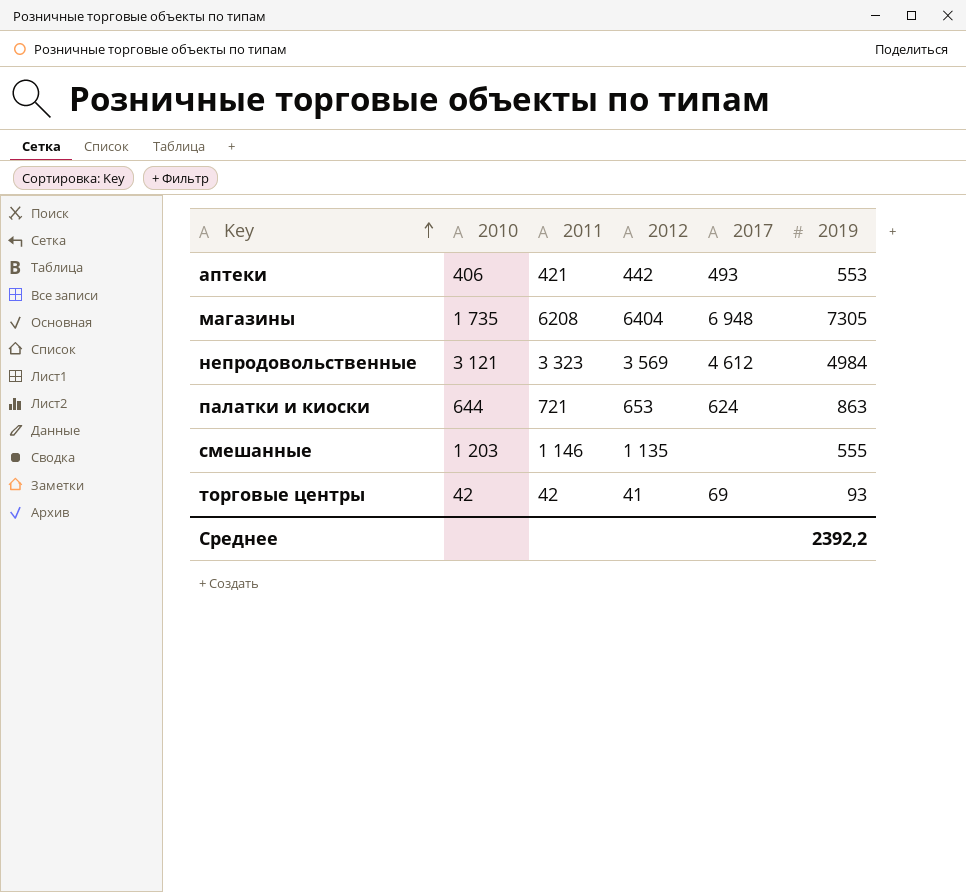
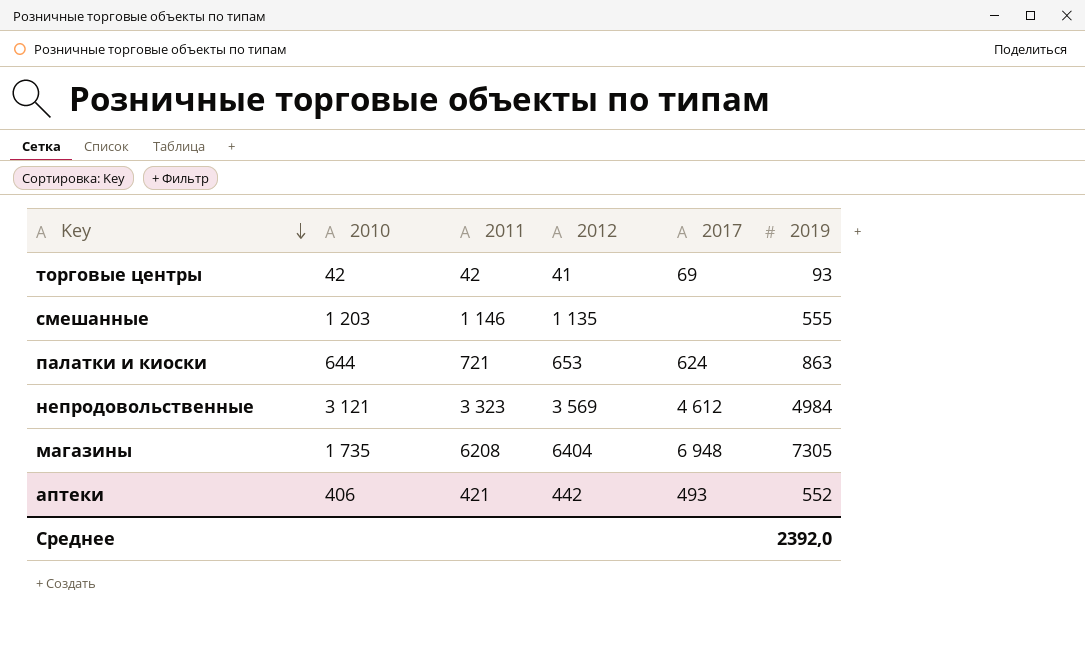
row order: Key ascending -> Key descending
аптеки | 2019: 553 -> 552
Среднее | 2019: 2392,2 -> 2392,0

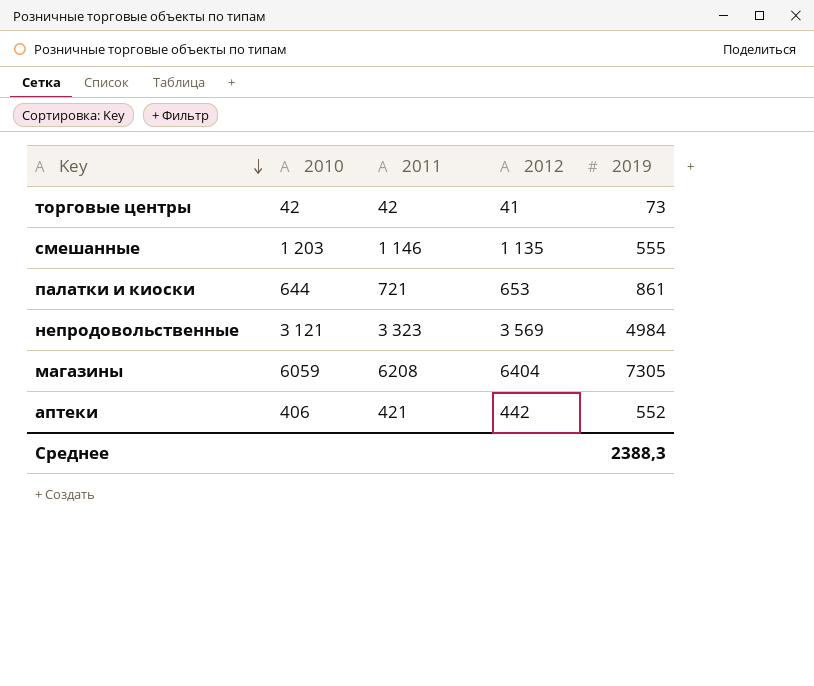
column 2017 | position: 5 -> none
торговые центры | 2019: 93 -> 73
палатки и киоски | 2019: 863 -> 861
магазины | 2010: 1 735 -> 6059
Среднее | 2019: 2392,0 -> 2388,3

